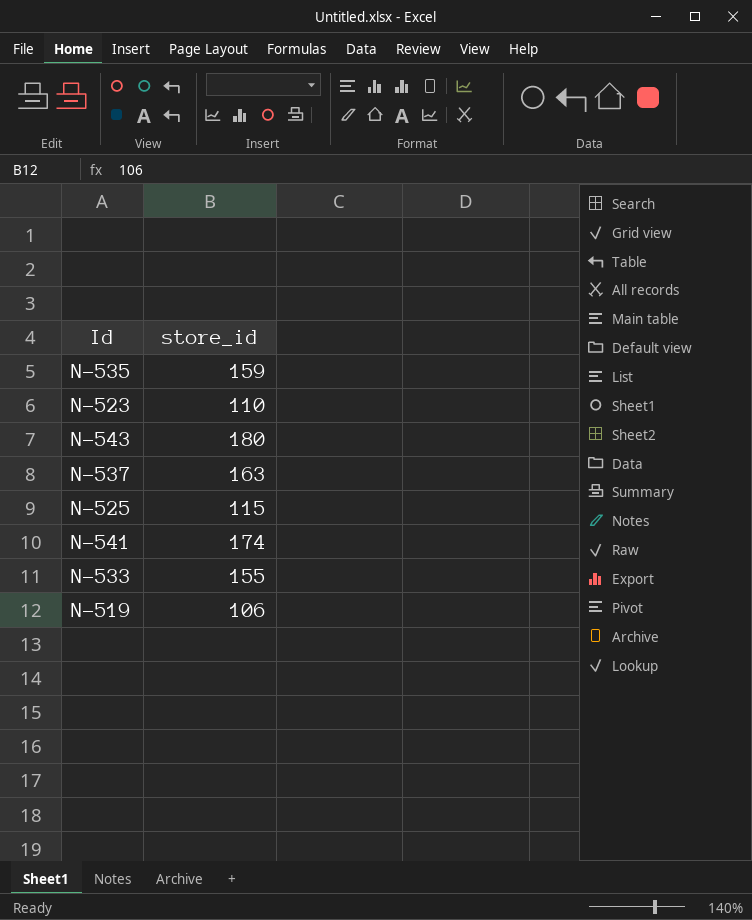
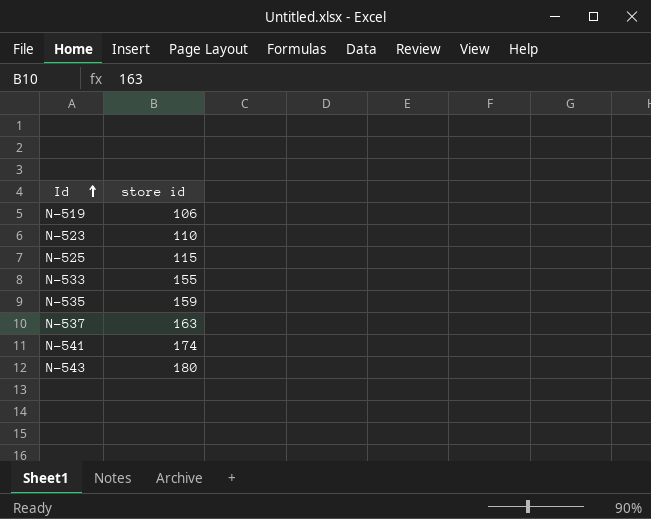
row order: none -> Id ascending
column name: store_id -> store id

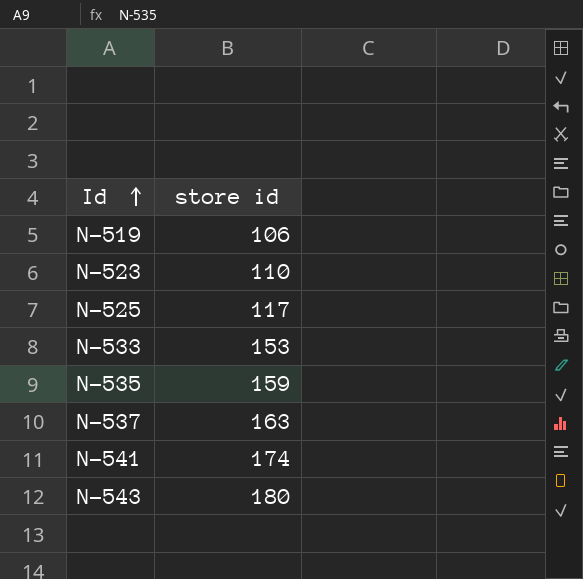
N-525 | store id: 115 -> 117
N-533 | store id: 155 -> 153

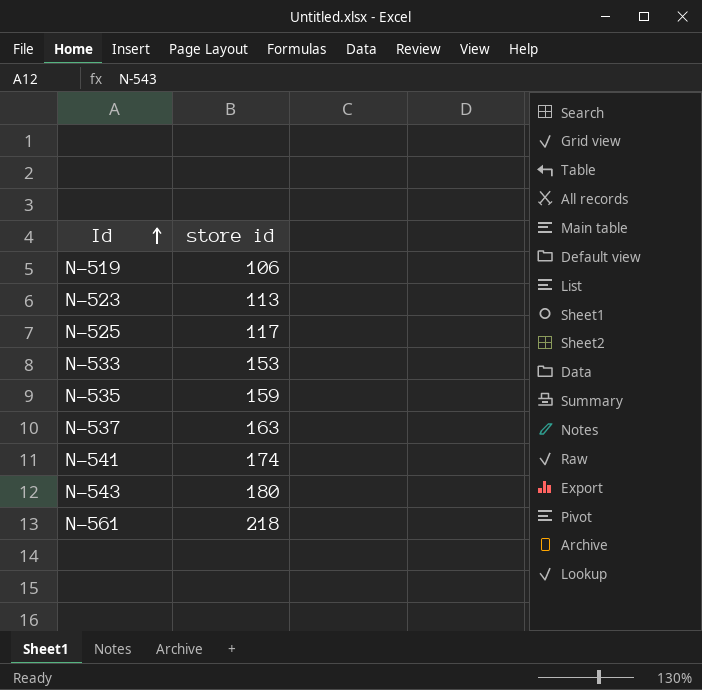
N-523 | store id: 110 -> 113
row N-561: none -> 218

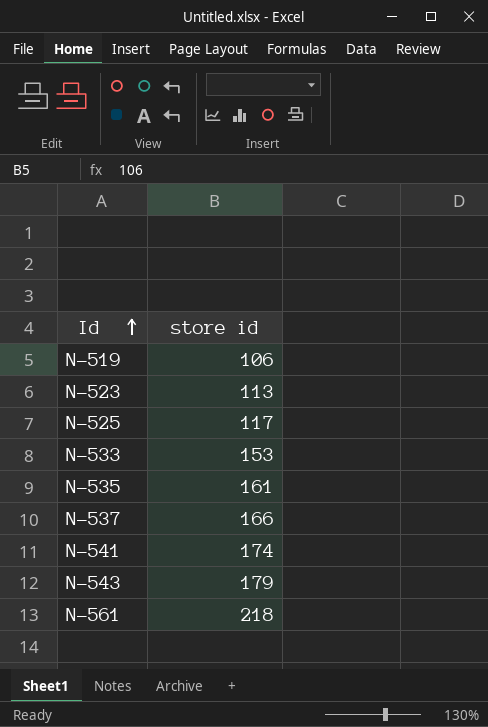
N-535 | store id: 159 -> 161
N-537 | store id: 163 -> 166
N-543 | store id: 180 -> 179

